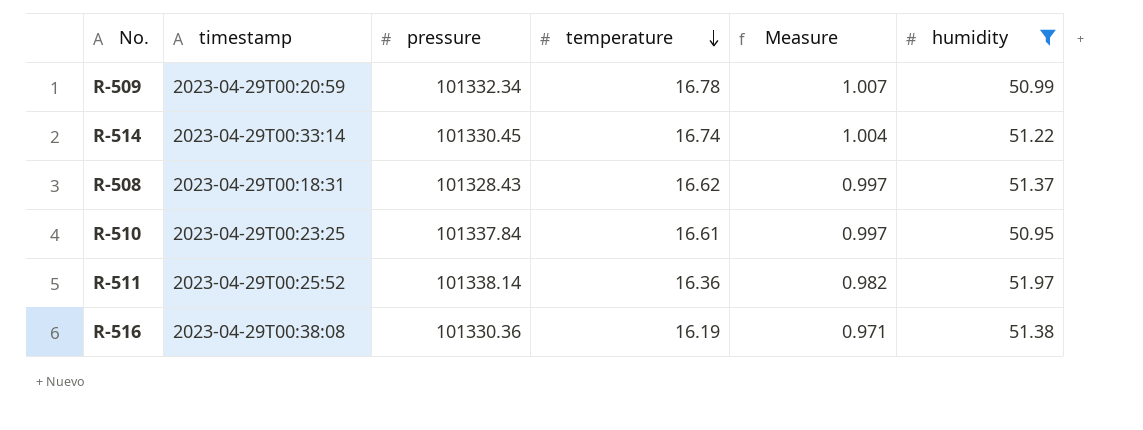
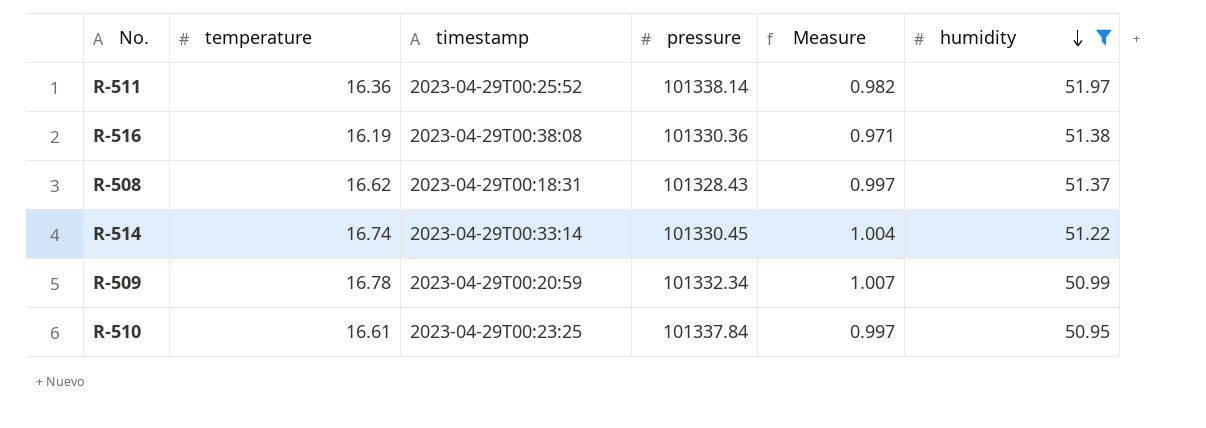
row order: temperature descending -> humidity descending
column temperature | position: 4 -> 2

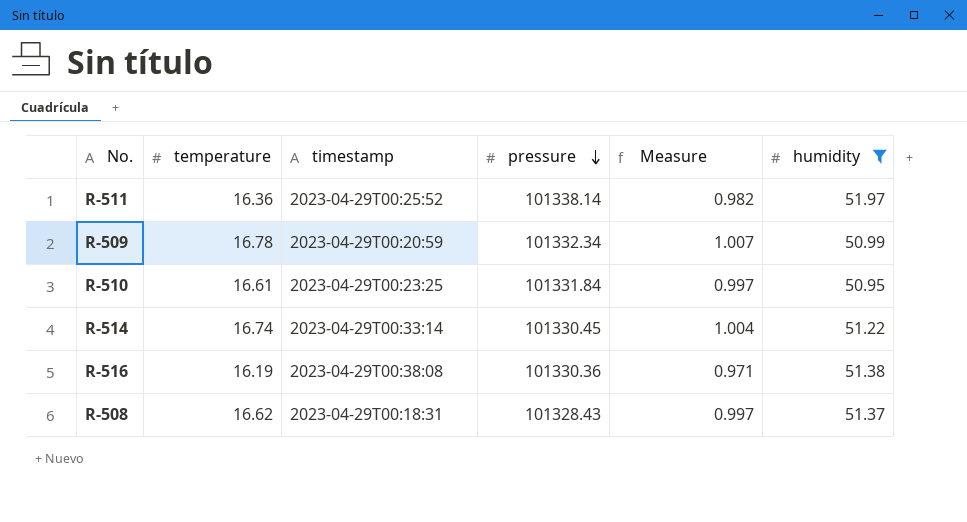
row order: humidity descending -> pressure descending
R-510 | pressure: 101337.84 -> 101331.84

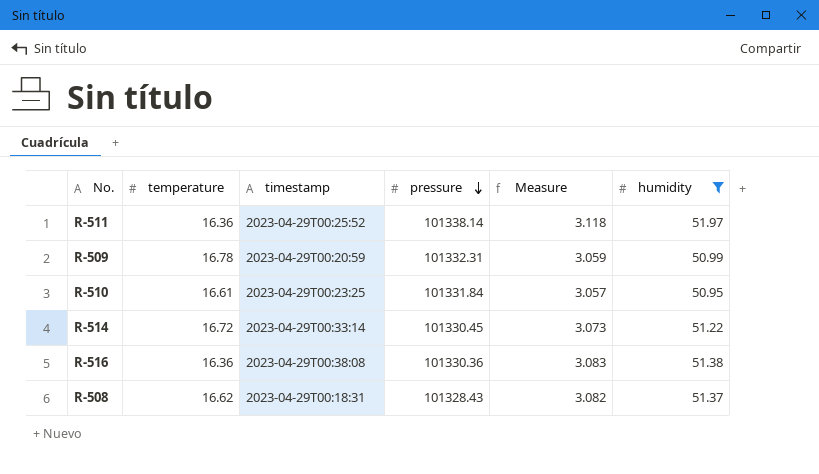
column Measure | formula: [temperature] * 0.06 -> [humidity] * 0.06
R-509 | pressure: 101332.34 -> 101332.31
R-514 | temperature: 16.74 -> 16.72
R-516 | temperature: 16.19 -> 16.36

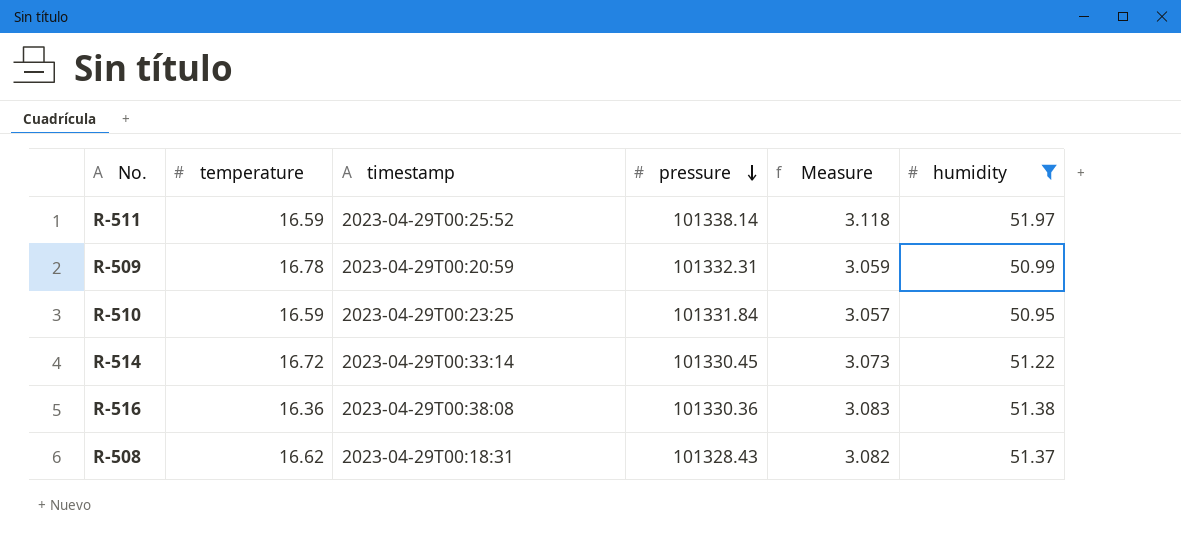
R-511 | temperature: 16.36 -> 16.59
R-510 | temperature: 16.61 -> 16.59

